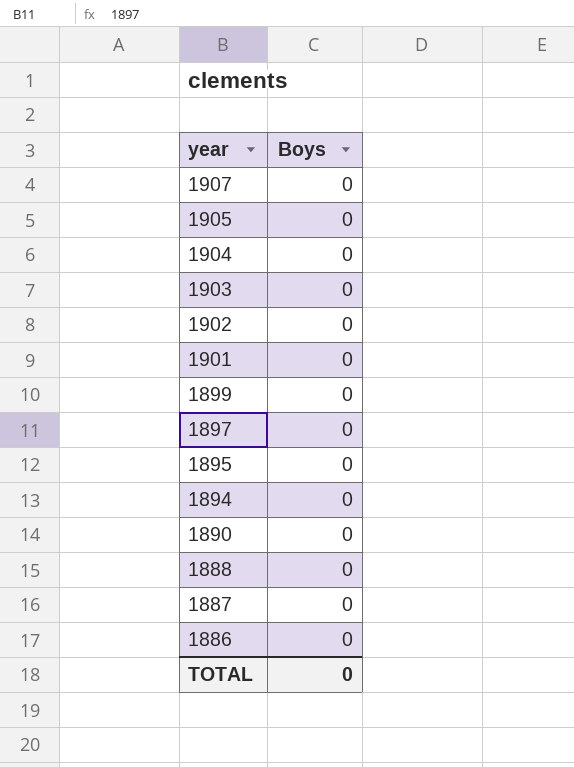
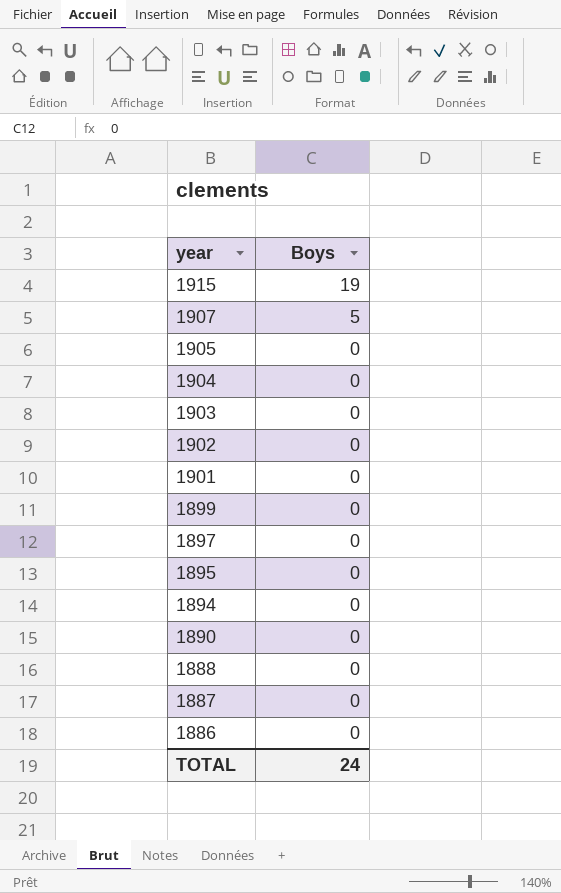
row 1915: none -> 19
1907 | Boys: 0 -> 5
TOTAL | Boys: 0 -> 24

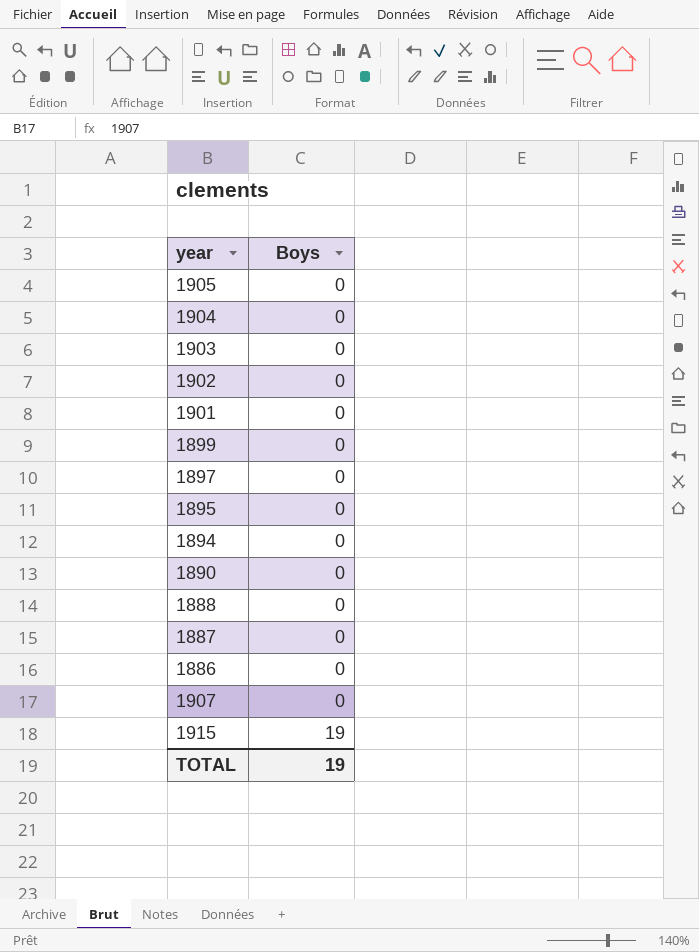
row order: year descending -> Boys ascending
1907 | Boys: 5 -> 0
TOTAL | Boys: 24 -> 19

